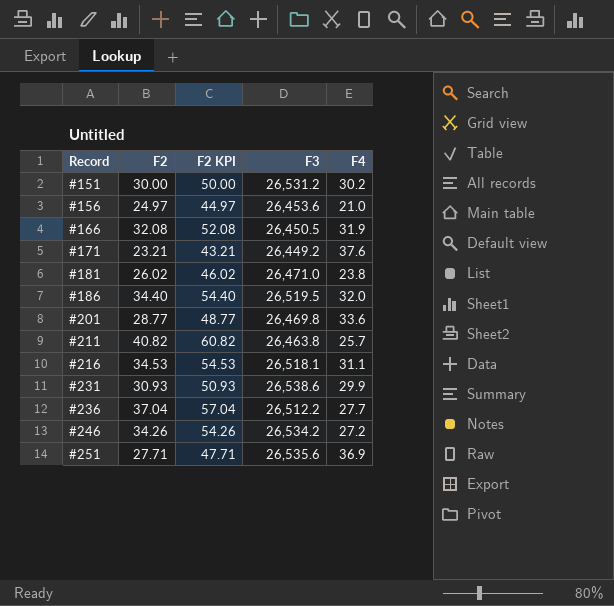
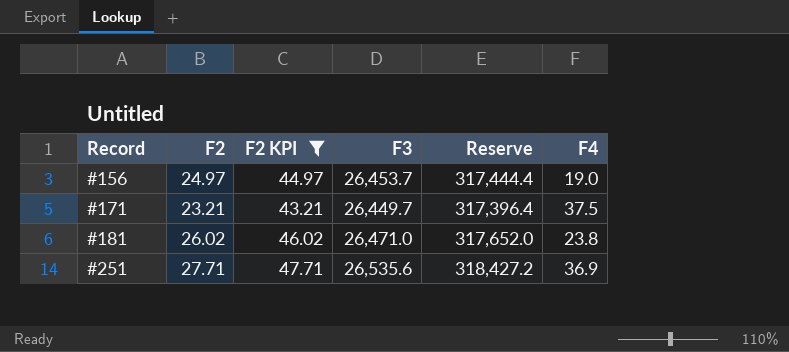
filter: none -> F2 KPI <= 47.71
column Reserve | formula: none -> [F3] * 12
#156 | F3: 26,453.6 -> 26,453.7
#156 | F4: 21.0 -> 19.0
#171 | F3: 26,449.2 -> 26,449.7
#171 | F4: 37.6 -> 37.5

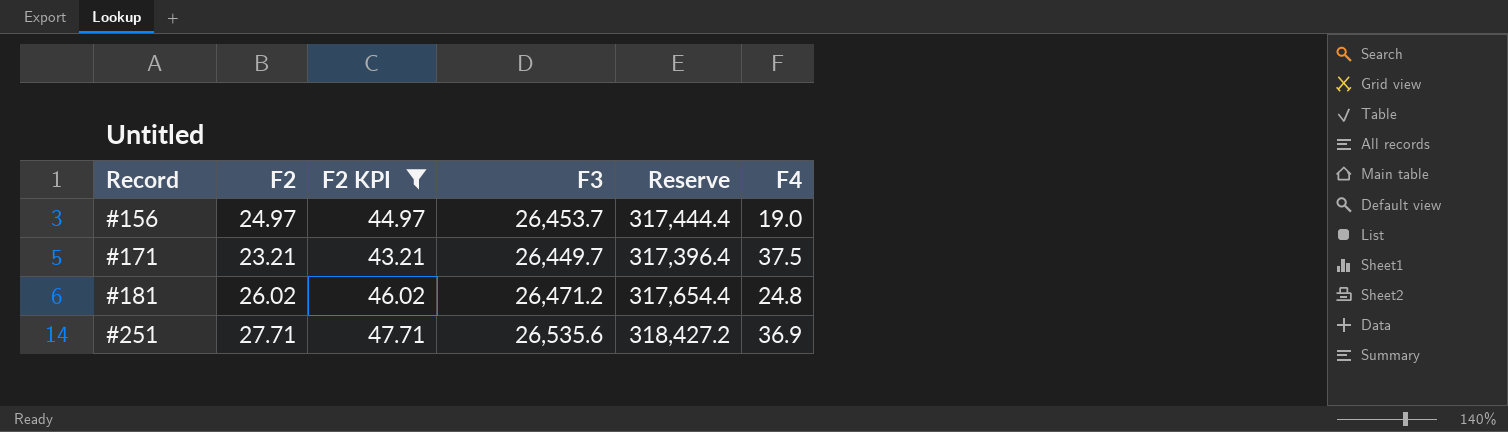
#181 | F3: 26,471.0 -> 26,471.2
#181 | Reserve: 317,652.0 -> 317,654.4
#181 | F4: 23.8 -> 24.8

